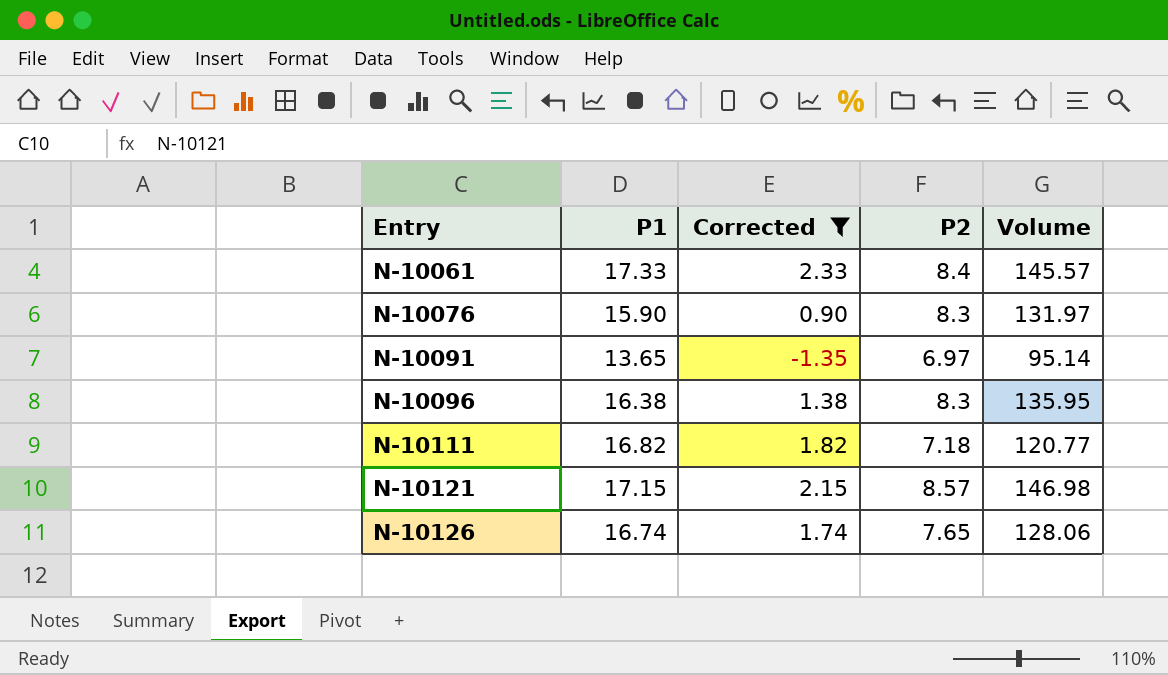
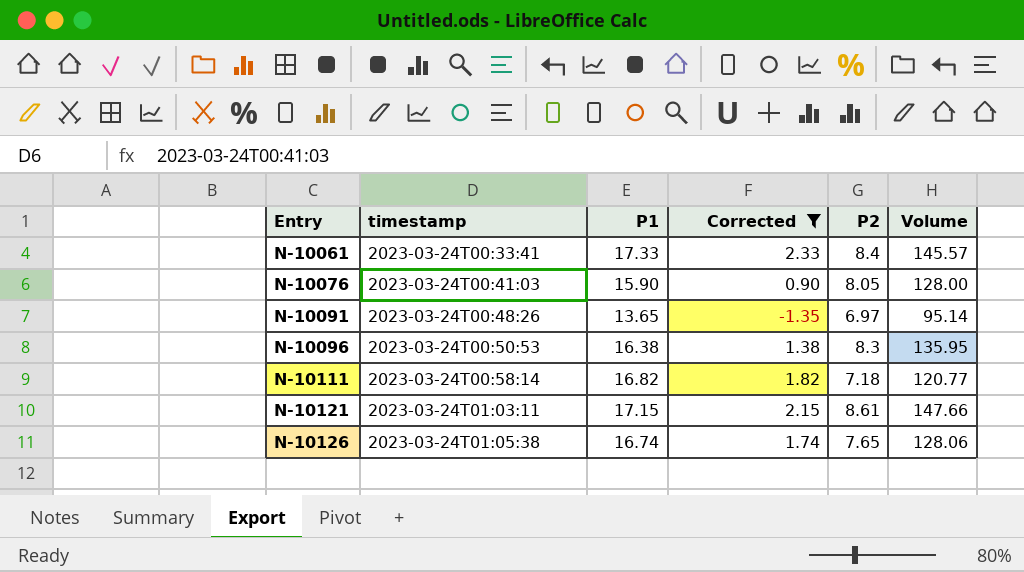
column timestamp | position: none -> 2
N-10076 | P2: 8.3 -> 8.05
N-10076 | Volume: 131.97 -> 128.00
N-10121 | P2: 8.57 -> 8.61
N-10121 | Volume: 146.98 -> 147.66

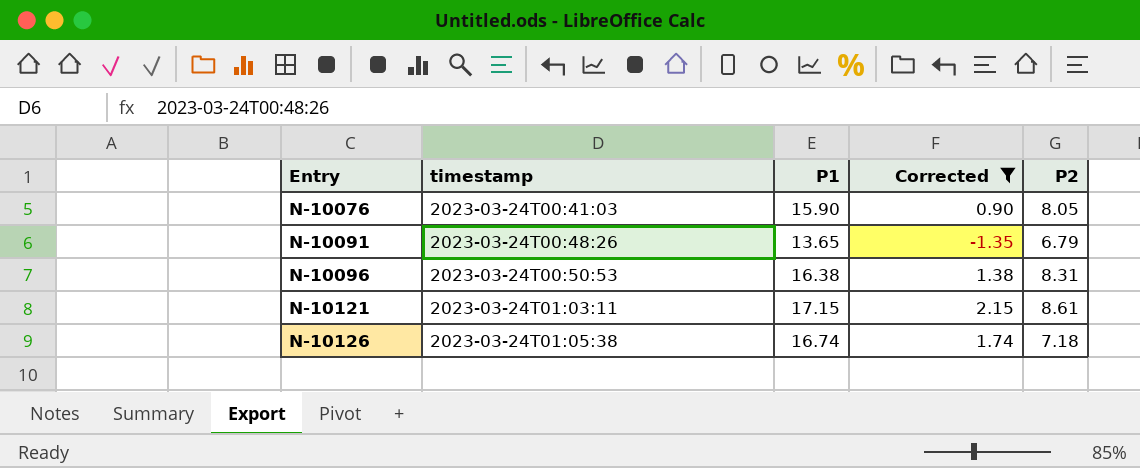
column Volume | formula: [P1] * [P2] -> none
row N-10061: 2023-03-24T00:33:41 | 17.33 | 2.33 | 8.4 | 145.57 -> none
row N-10111: 2023-03-24T00:58:14 | 16.82 | 1.82 | 7.18 | 120.77 -> none
N-10091 | P2: 6.97 -> 6.79
N-10096 | P2: 8.3 -> 8.31
N-10126 | P2: 7.65 -> 7.18

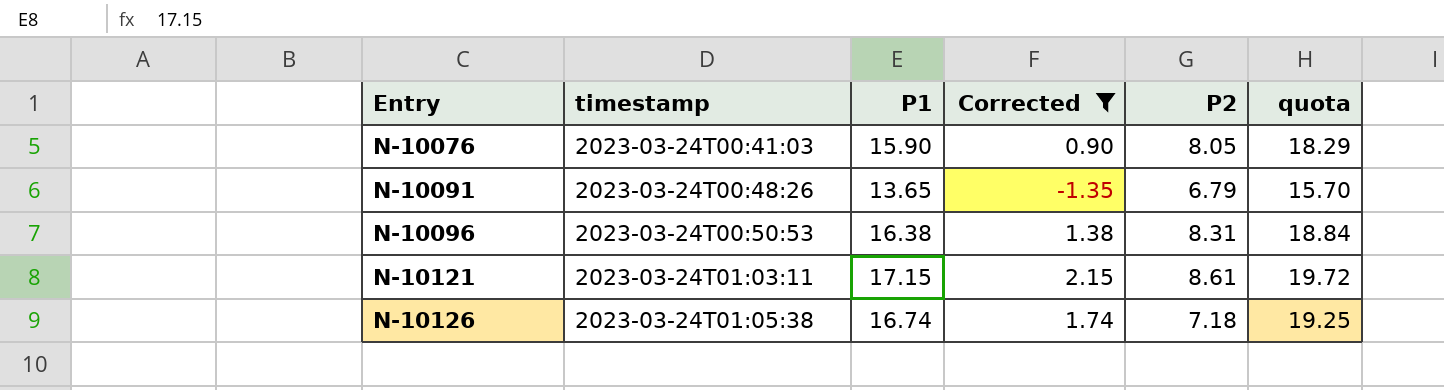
column quota | formula: none -> [P1] * 1.15

